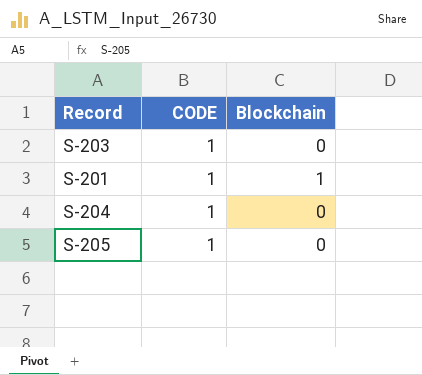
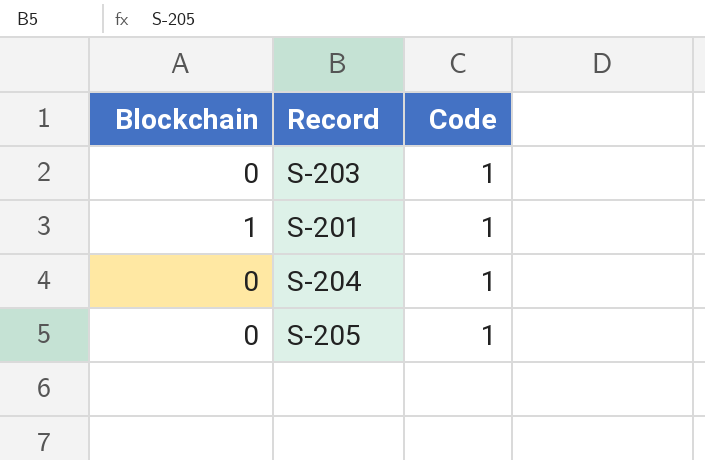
column Blockchain | position: 3 -> 1
column name: CODE -> Code

